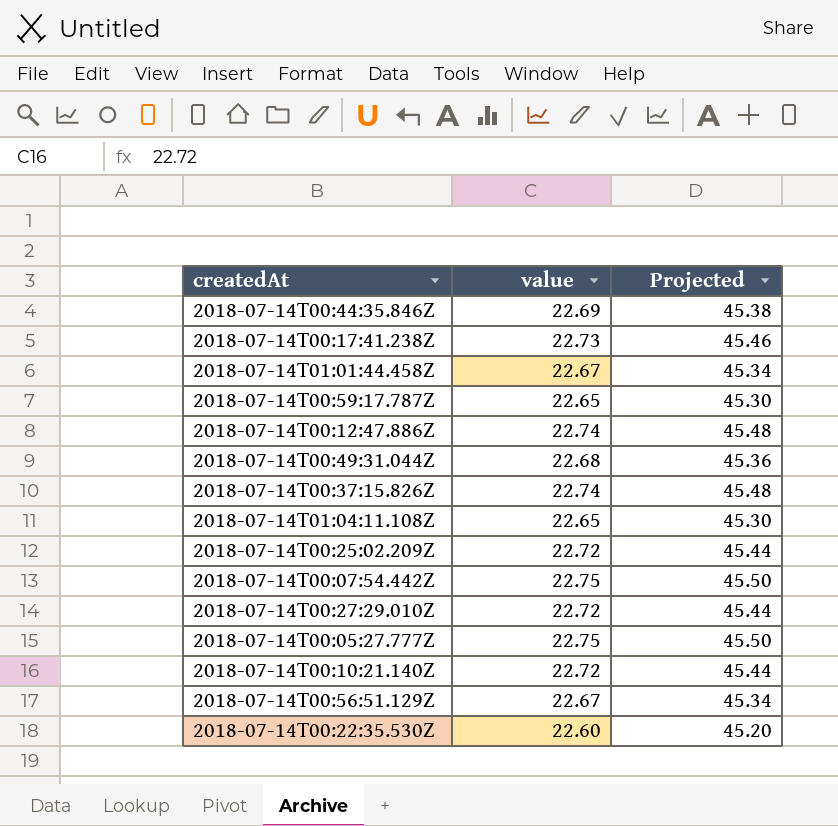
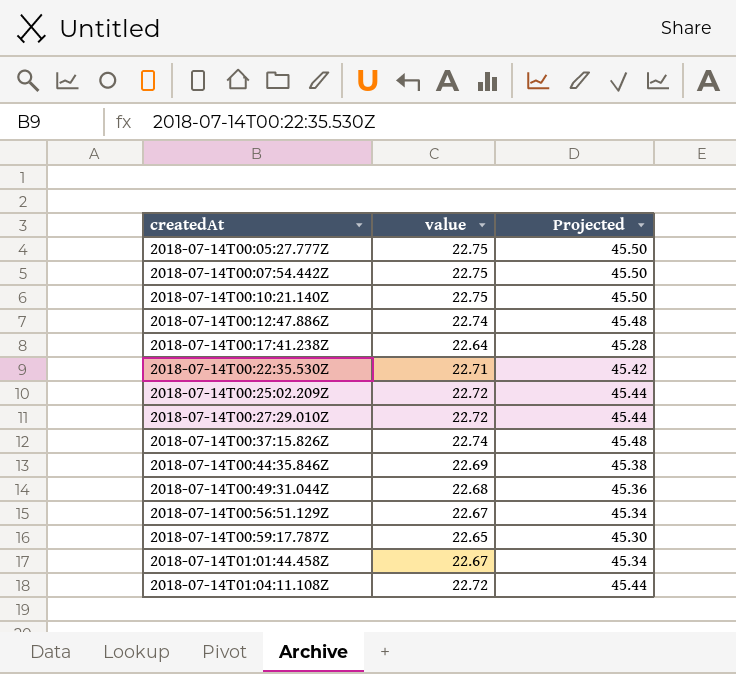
row order: none -> createdAt ascending
2018-07-14T00:10:21.140Z | value: 22.72 -> 22.75
2018-07-14T00:10:21.140Z | Projected: 45.44 -> 45.50
2018-07-14T00:17:41.238Z | value: 22.73 -> 22.64
2018-07-14T00:17:41.238Z | Projected: 45.46 -> 45.28
2018-07-14T00:22:35.530Z | value: 22.60 -> 22.71
2018-07-14T00:22:35.530Z | Projected: 45.20 -> 45.42
2018-07-14T01:04:11.108Z | value: 22.65 -> 22.72
2018-07-14T01:04:11.108Z | Projected: 45.30 -> 45.44

